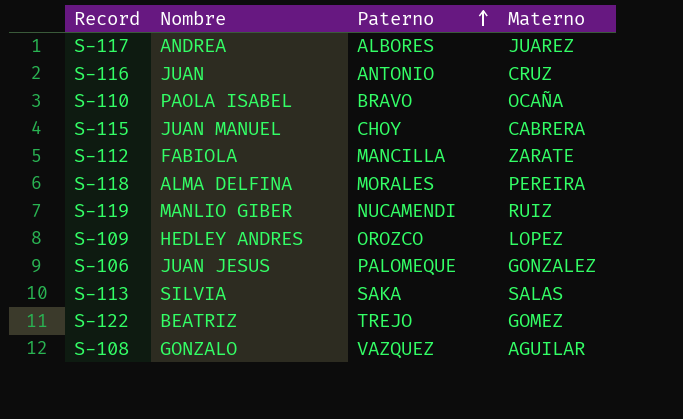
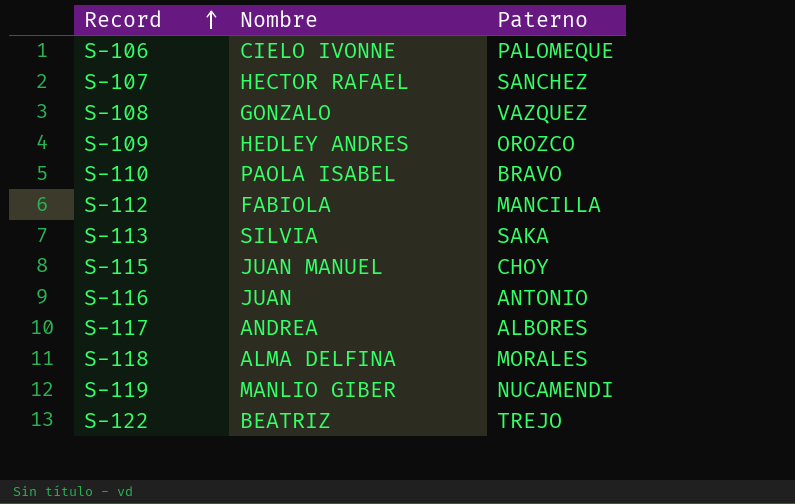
row order: Paterno ascending -> Record ascending
column Materno | position: 4 -> none
S-106 | Nombre: JUAN JESUS -> CIELO IVONNE
row S-107: none -> HECTOR RAFAEL | SANCHEZ

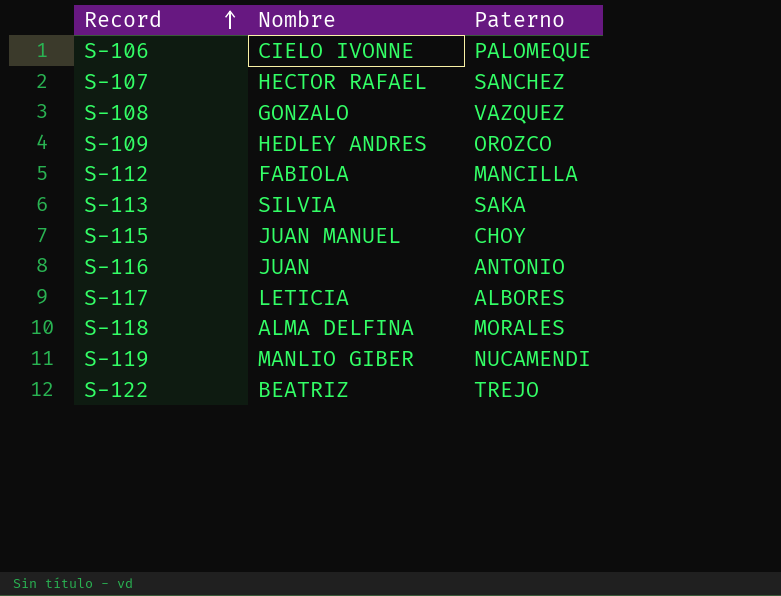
row S-110: PAOLA ISABEL | BRAVO -> none
S-117 | Nombre: ANDREA -> LETICIA

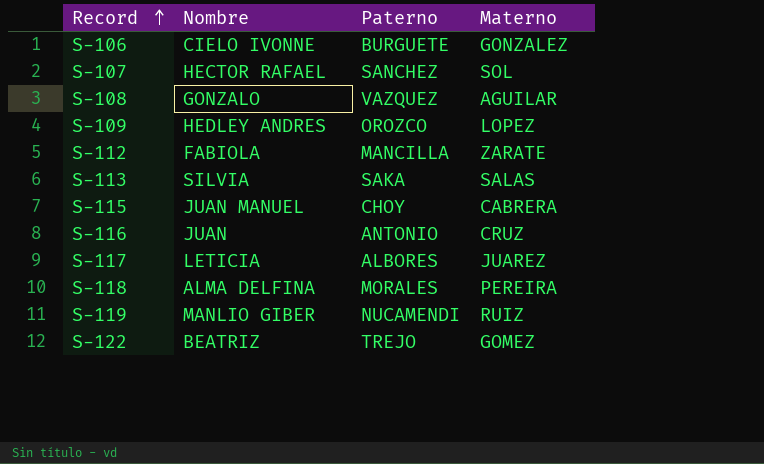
column Materno | position: none -> 4
S-106 | Paterno: PALOMEQUE -> BURGUETE

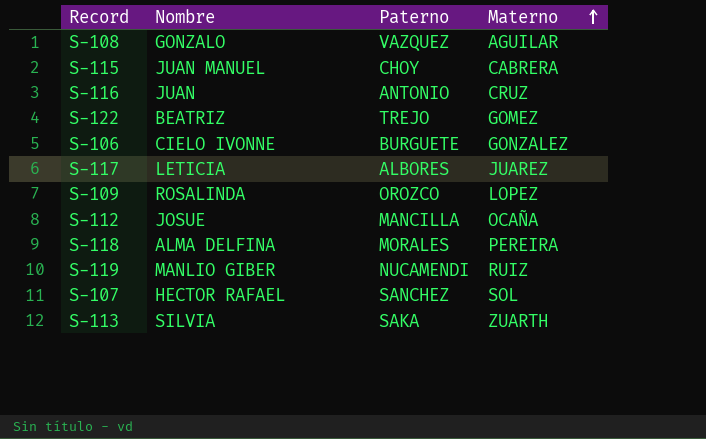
row order: Record ascending -> Materno ascending
S-109 | Nombre: HEDLEY ANDRES -> ROSALINDA
S-112 | Nombre: FABIOLA -> JOSUE
S-112 | Materno: ZARATE -> OCAÑA
S-113 | Materno: SALAS -> ZUARTH

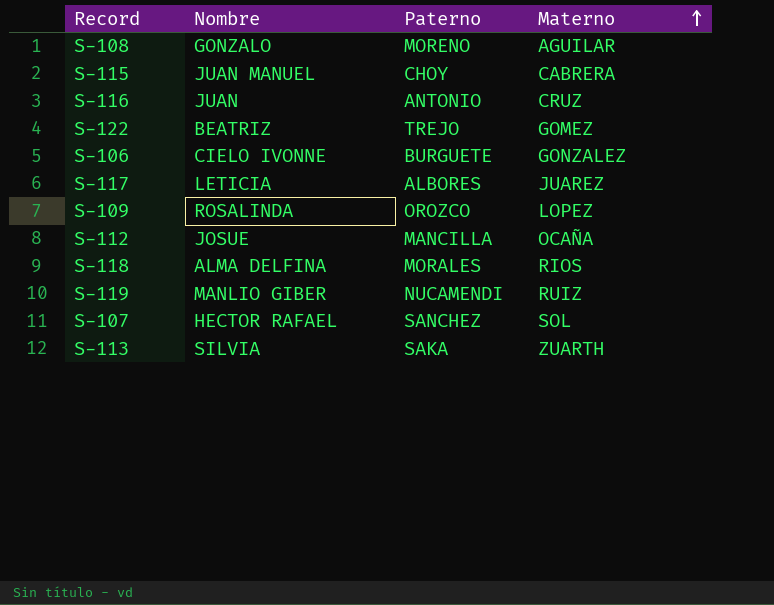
S-108 | Paterno: VAZQUEZ -> MORENO
S-118 | Materno: PEREIRA -> RIOS

